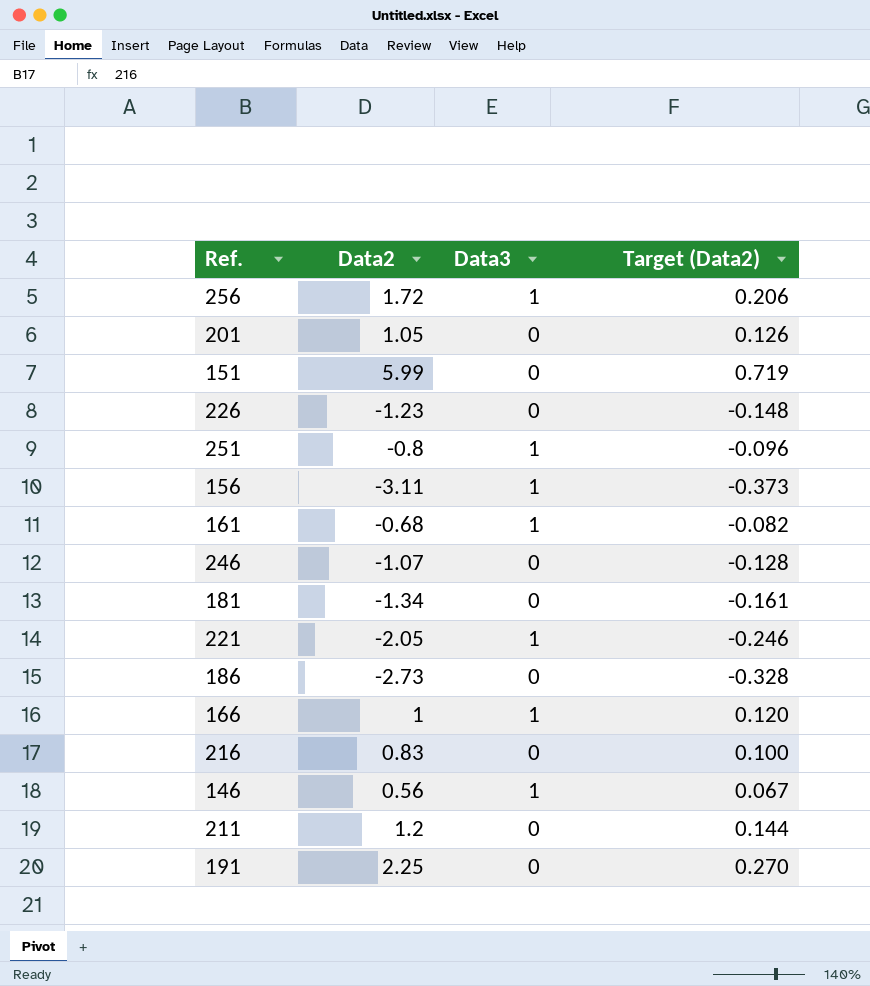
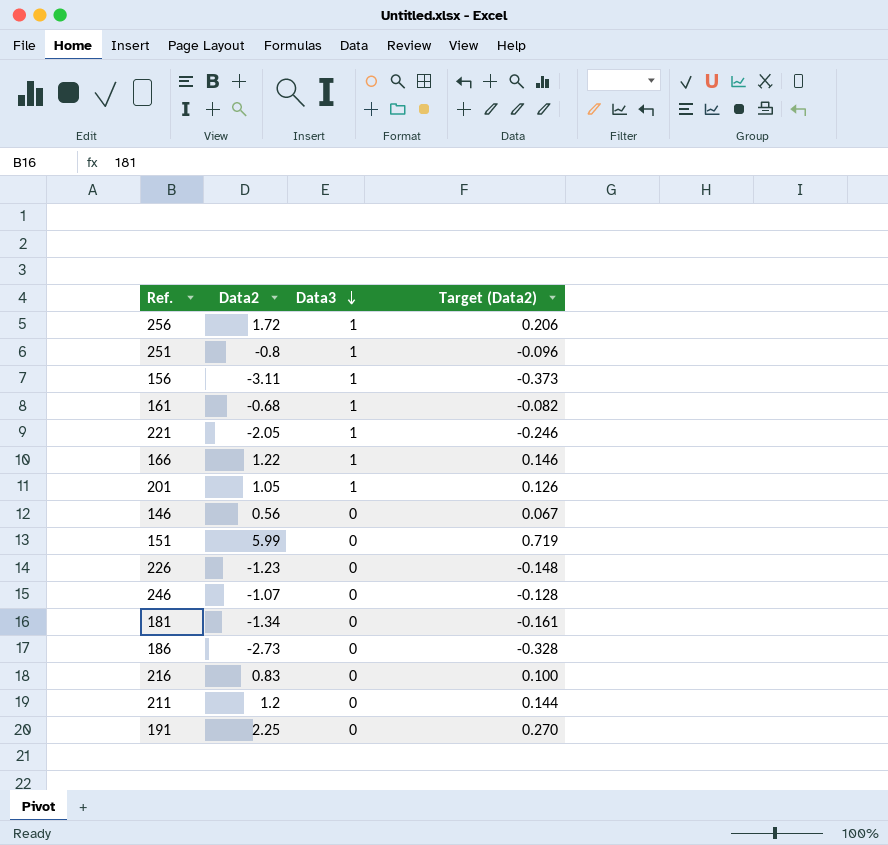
row order: none -> Data3 descending
166 | Data2: 1 -> 1.22
166 | Target (Data2): 0.120 -> 0.146
201 | Data3: 0 -> 1
146 | Data3: 1 -> 0

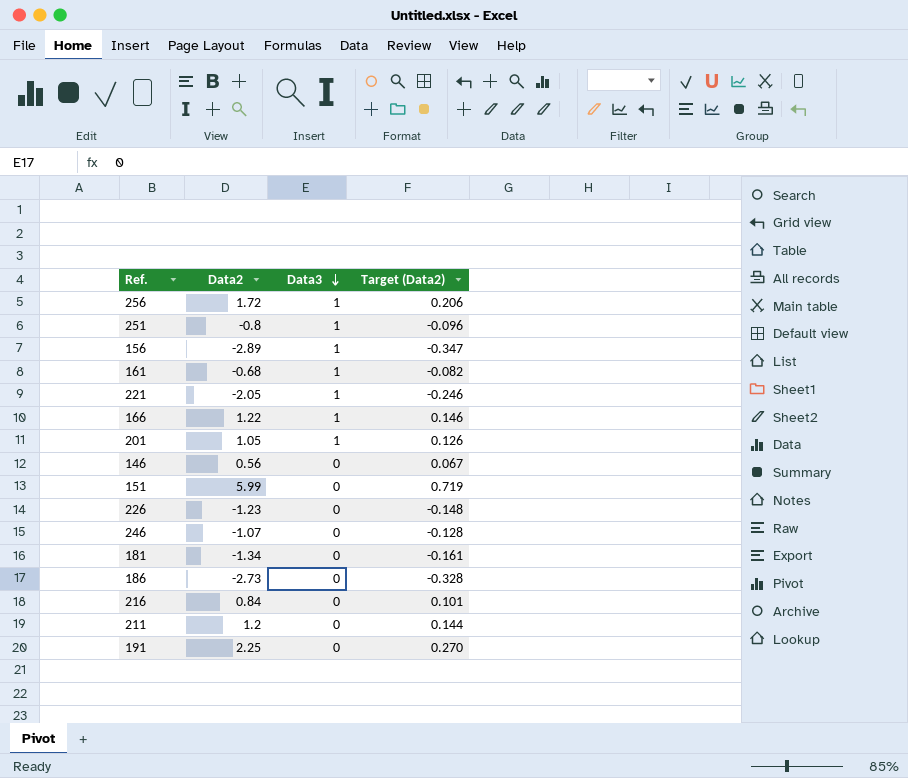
156 | Data2: -3.11 -> -2.89
156 | Target (Data2): -0.373 -> -0.347
216 | Data2: 0.83 -> 0.84
216 | Target (Data2): 0.100 -> 0.101

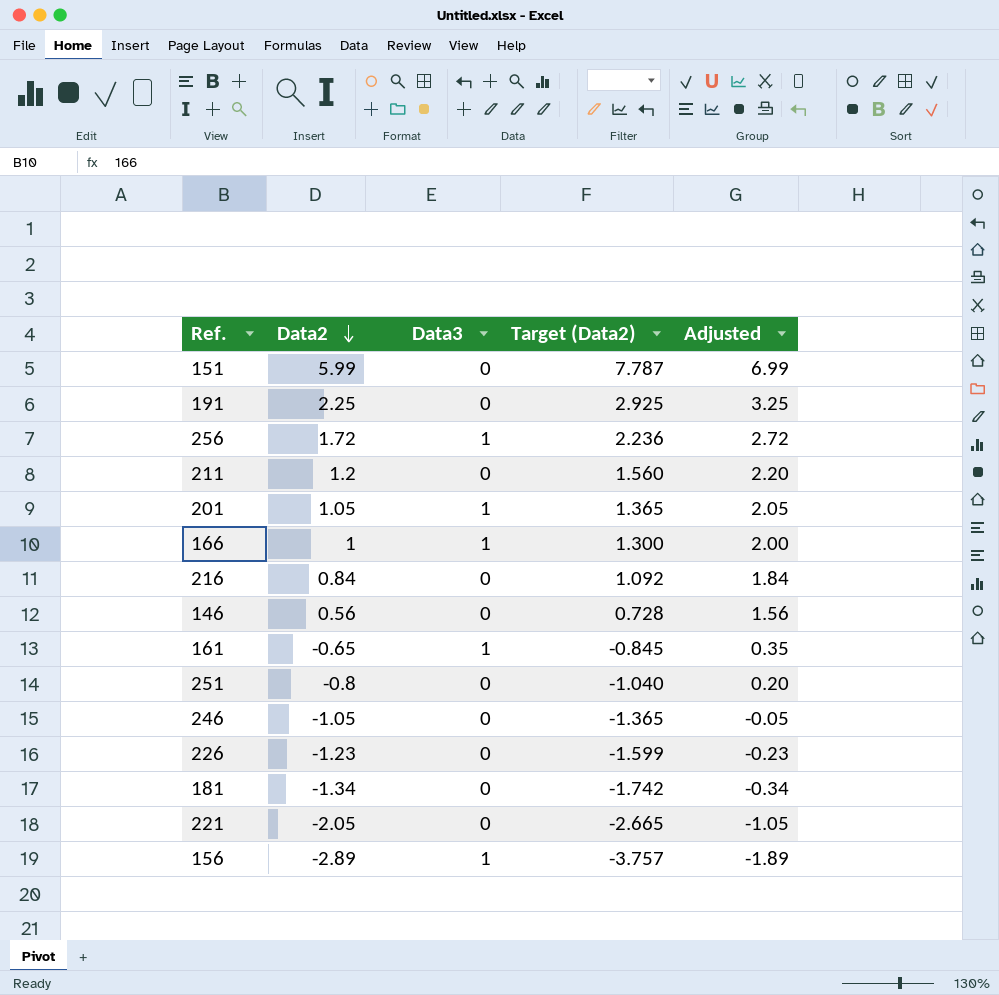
row order: Data3 descending -> Data2 descending
column Target (Data2) | formula: [Data2] * 0.12 -> [Data2] * 1.3
column Adjusted | formula: none -> [Data2] + 1
row 186: -2.73 | 0 | -0.328 -> none
166 | Data2: 1.22 -> 1
161 | Data2: -0.68 -> -0.65
251 | Data3: 1 -> 0
246 | Data2: -1.07 -> -1.05
221 | Data3: 1 -> 0

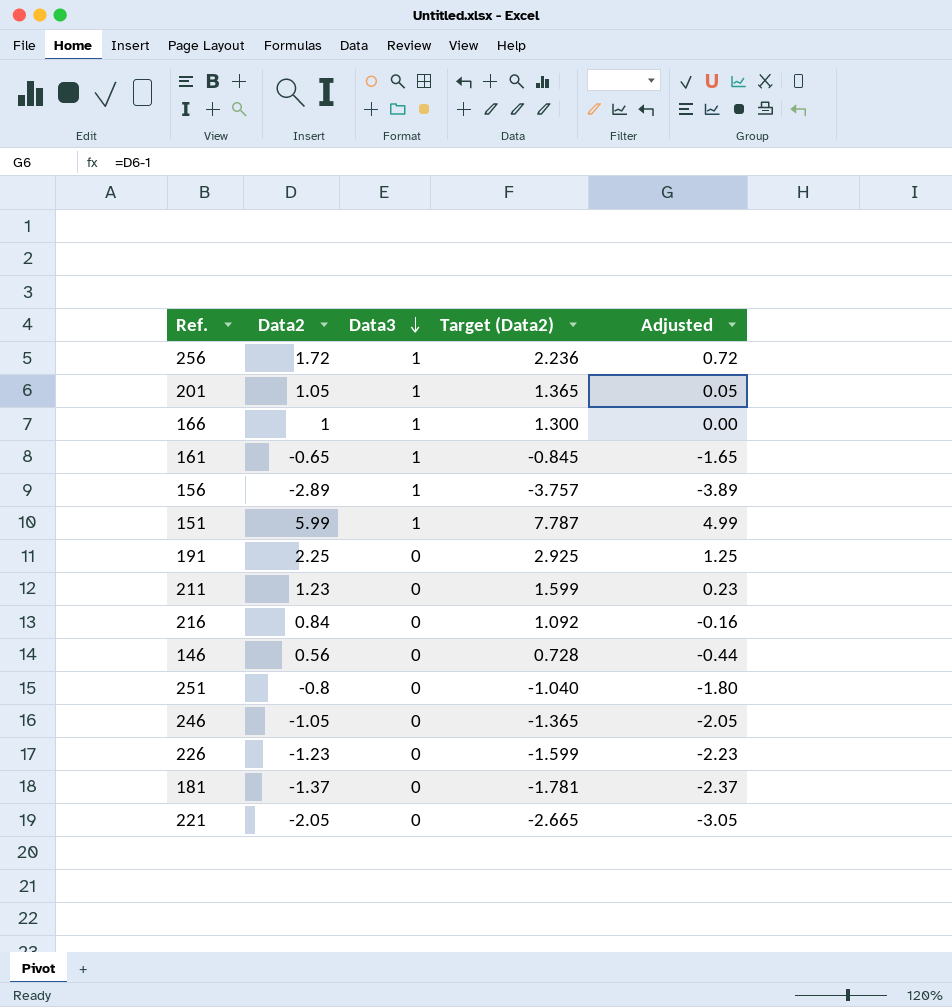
row order: Data2 descending -> Data3 descending
column Adjusted | formula: [Data2] + 1 -> [Data2] - 1
151 | Data3: 0 -> 1
211 | Data2: 1.2 -> 1.23
211 | Target (Data2): 1.560 -> 1.599
181 | Data2: -1.34 -> -1.37
181 | Target (Data2): -1.742 -> -1.781

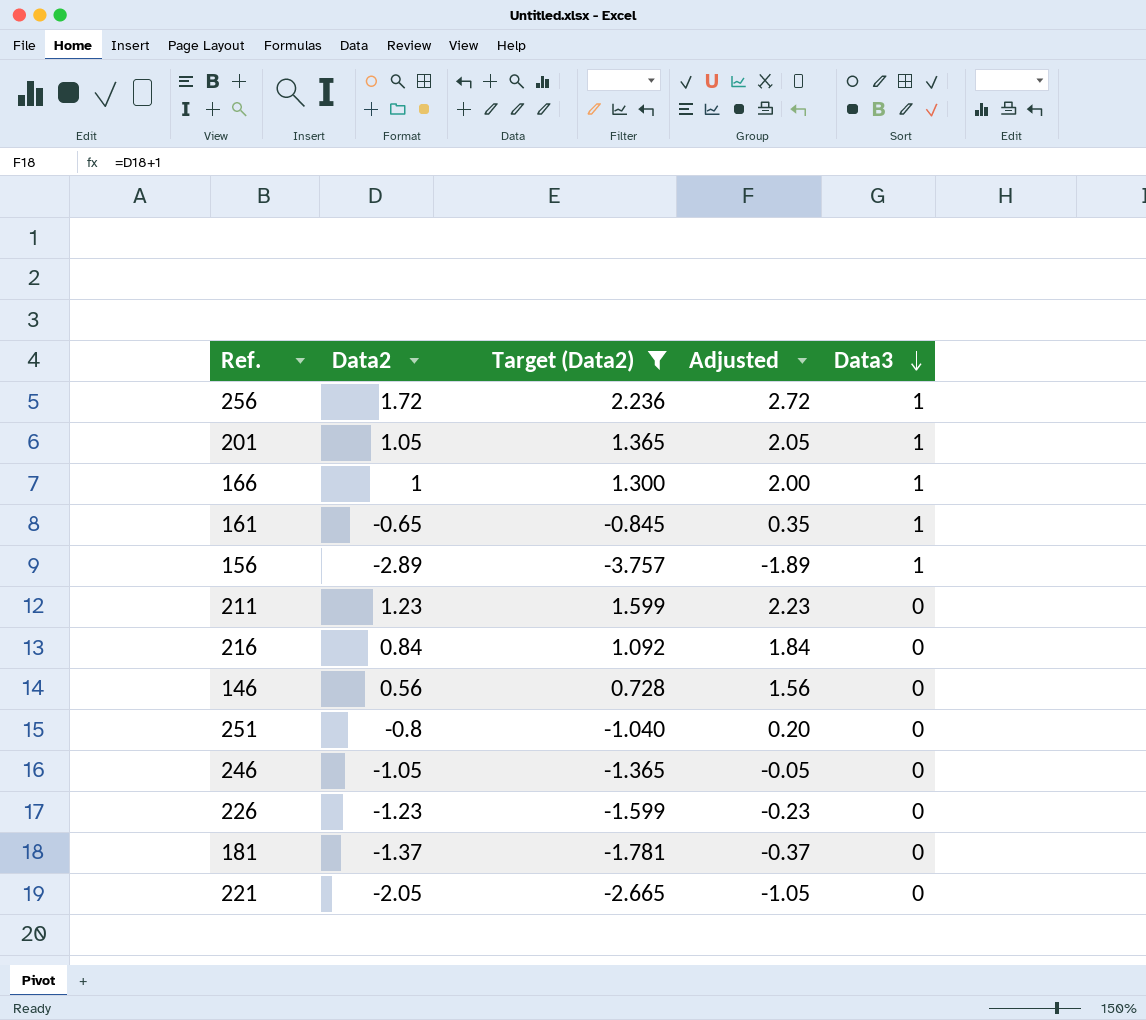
filter: none -> Target (Data2) <= 2.236
column Adjusted | formula: [Data2] - 1 -> [Data2] + 1
column Data3 | position: 3 -> 5

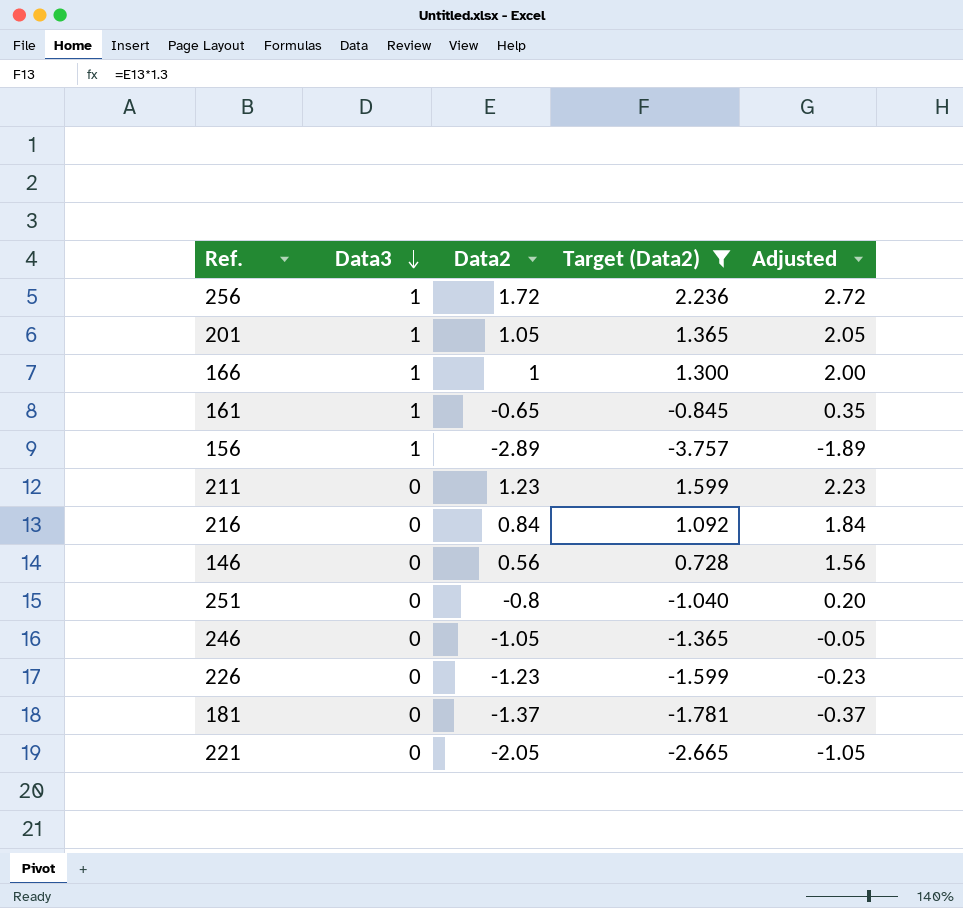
column Data3 | position: 5 -> 2

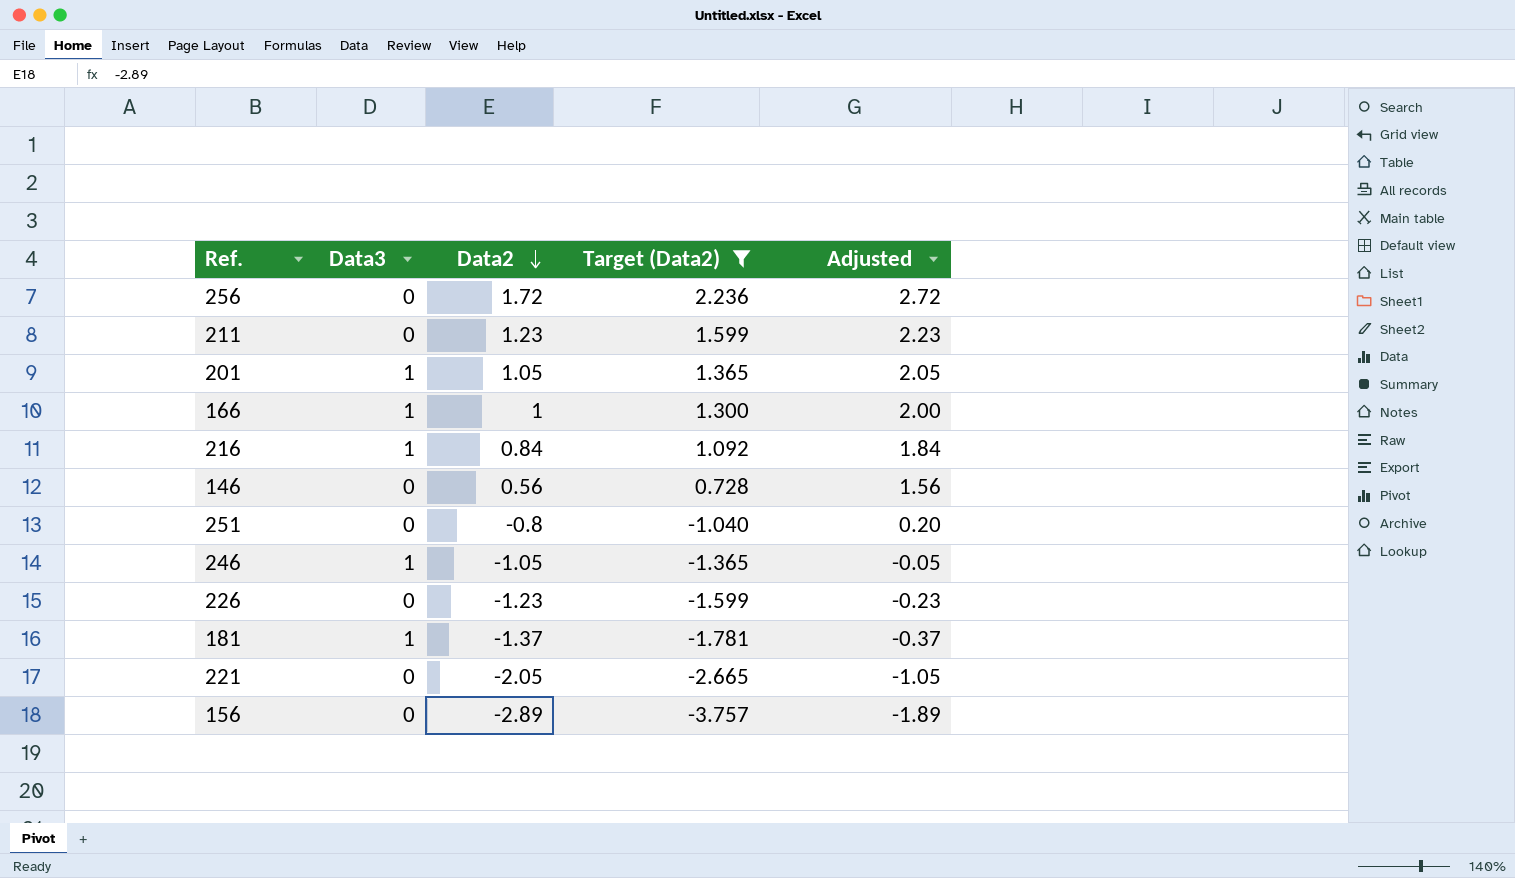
row order: Data3 descending -> Data2 descending
row 161: 1 | -0.65 | -0.845 | 0.35 -> none
256 | Data3: 1 -> 0
216 | Data3: 0 -> 1
246 | Data3: 0 -> 1
181 | Data3: 0 -> 1
156 | Data3: 1 -> 0

